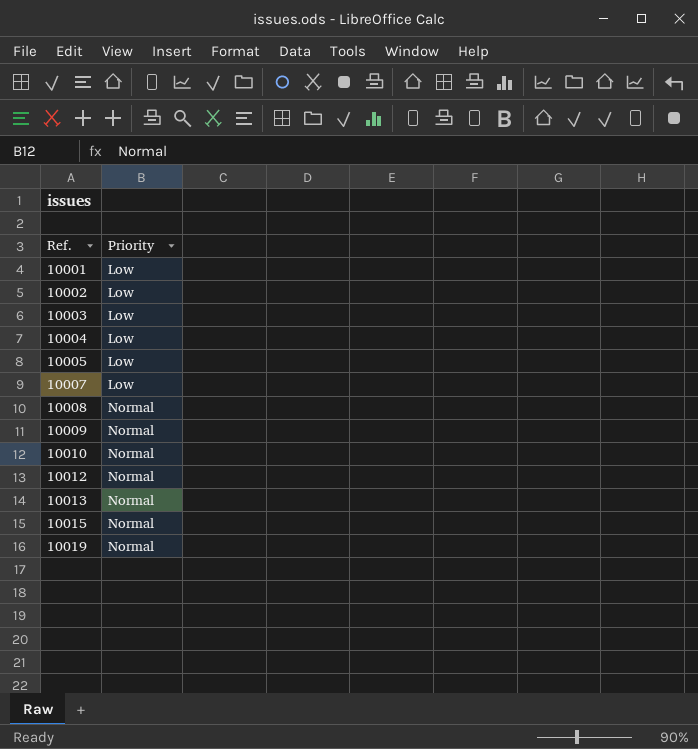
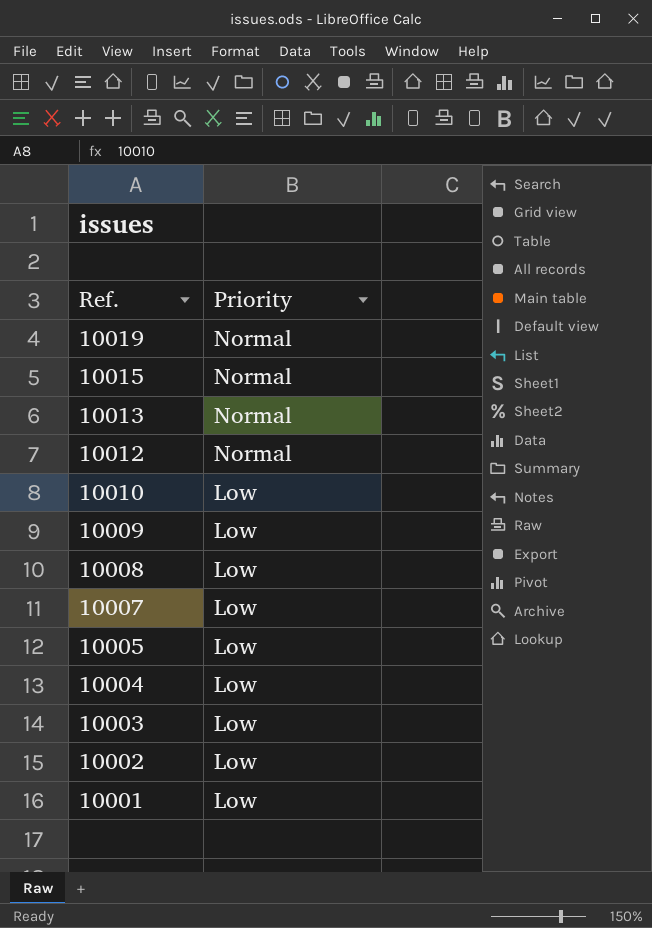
row order: Ref. ascending -> Ref. descending
10010 | Priority: Normal -> Low
10009 | Priority: Normal -> Low
10008 | Priority: Normal -> Low

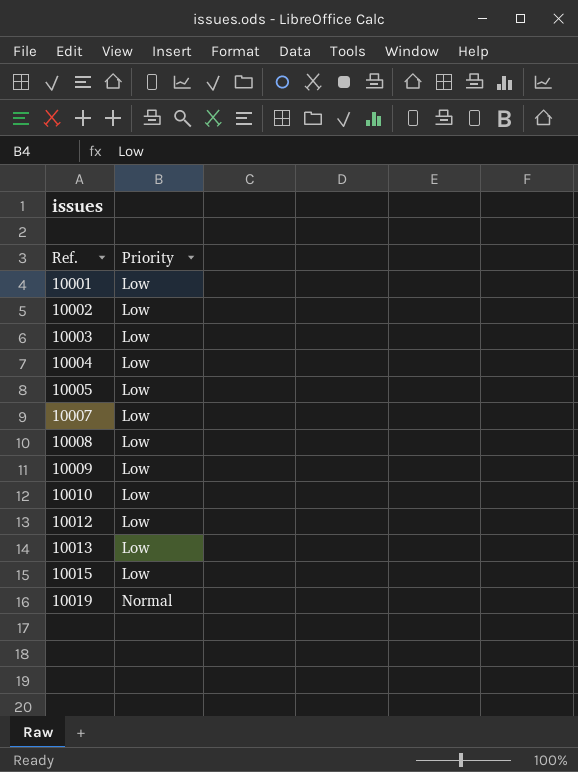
row order: Ref. descending -> Ref. ascending
10012 | Priority: Normal -> Low
10013 | Priority: Normal -> Low
10015 | Priority: Normal -> Low

